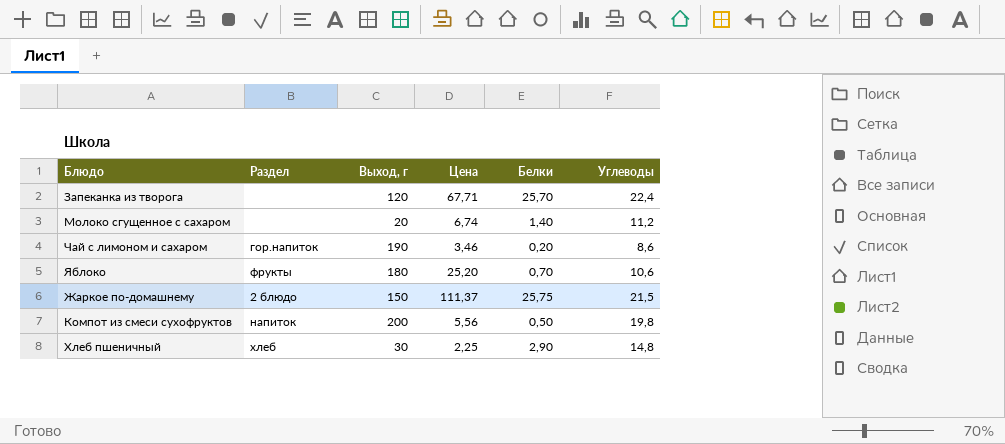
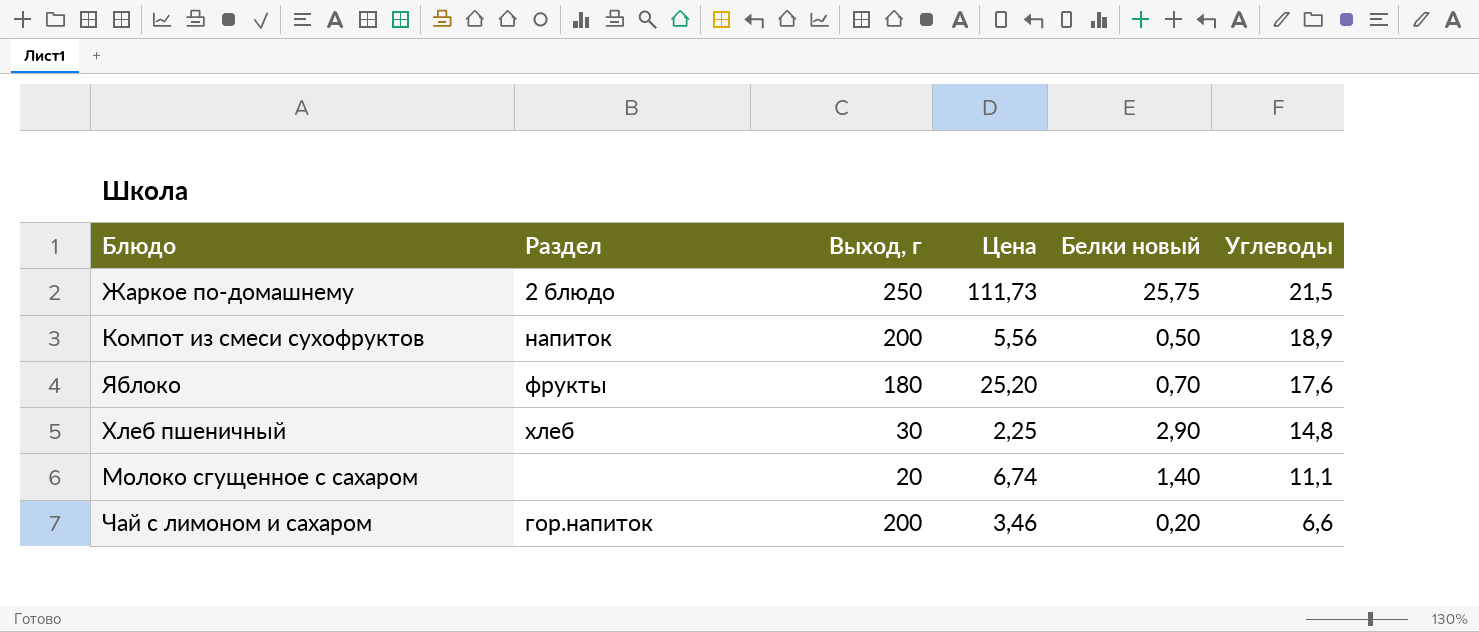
row order: none -> Углеводы descending
column name: Белки -> Белки новый
row Запеканка из творога: none | 120 | 67,71 | 25,70 | 22,4 -> none
Жаркое по-домашнему | Выход, г: 150 -> 250
Жаркое по-домашнему | Цена: 111,37 -> 111,73
Компот из смеси сухофруктов | Углеводы: 19,8 -> 18,9
Яблоко | Углеводы: 10,6 -> 17,6
Молоко сгущенное с сахаром | Углеводы: 11,2 -> 11,1
Чай с лимоном и сахаром | Выход, г: 190 -> 200
Чай с лимоном и сахаром | Углеводы: 8,6 -> 6,6

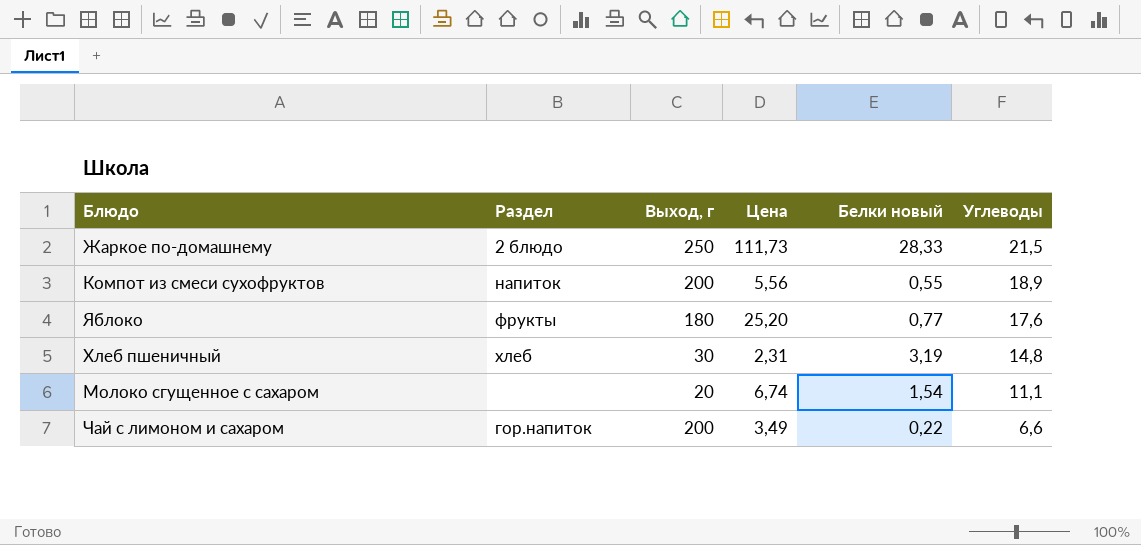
Жаркое по-домашнему | Белки новый: 25,75 -> 28,33
Компот из смеси сухофруктов | Белки новый: 0,50 -> 0,55
Яблоко | Белки новый: 0,70 -> 0,77
Хлеб пшеничный | Цена: 2,25 -> 2,31
Хлеб пшеничный | Белки новый: 2,90 -> 3,19
Молоко сгущенное с сахаром | Белки новый: 1,40 -> 1,54
Чай с лимоном и сахаром | Цена: 3,46 -> 3,49
Чай с лимоном и сахаром | Белки новый: 0,20 -> 0,22

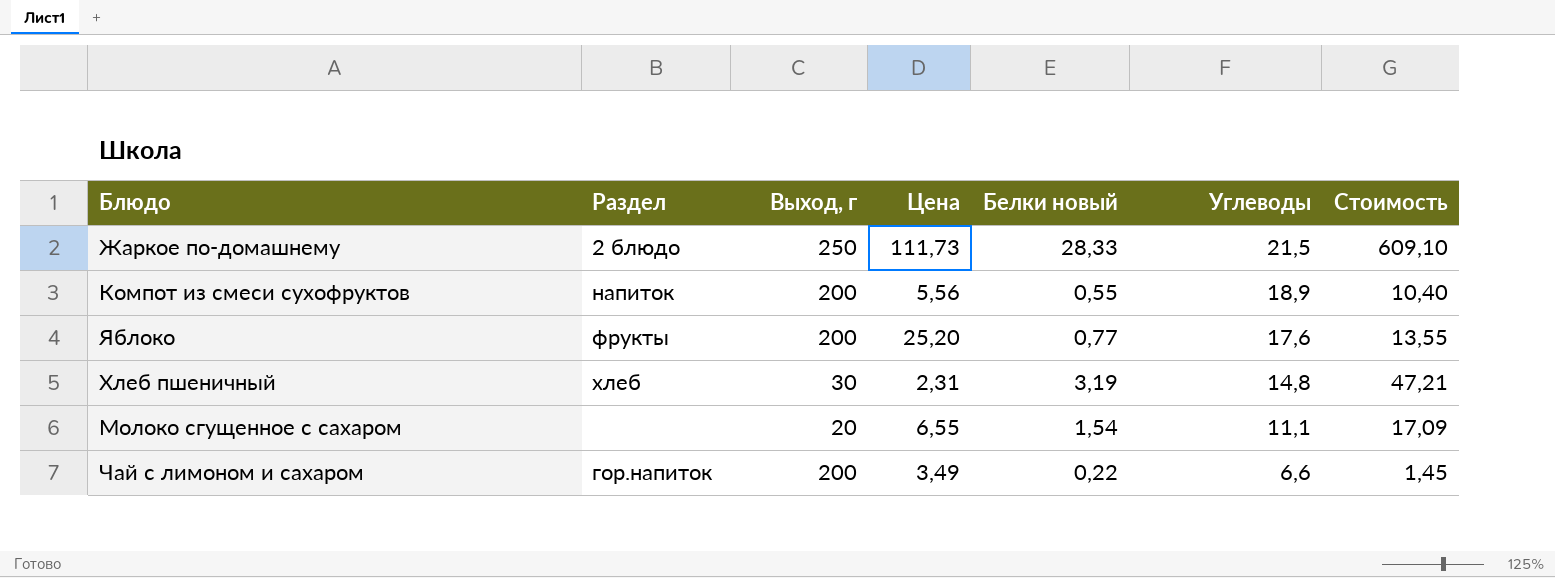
column Стоимость | formula: none -> [Белки новый] * [Углеводы]
Яблоко | Выход, г: 180 -> 200
Молоко сгущенное с сахаром | Цена: 6,74 -> 6,55

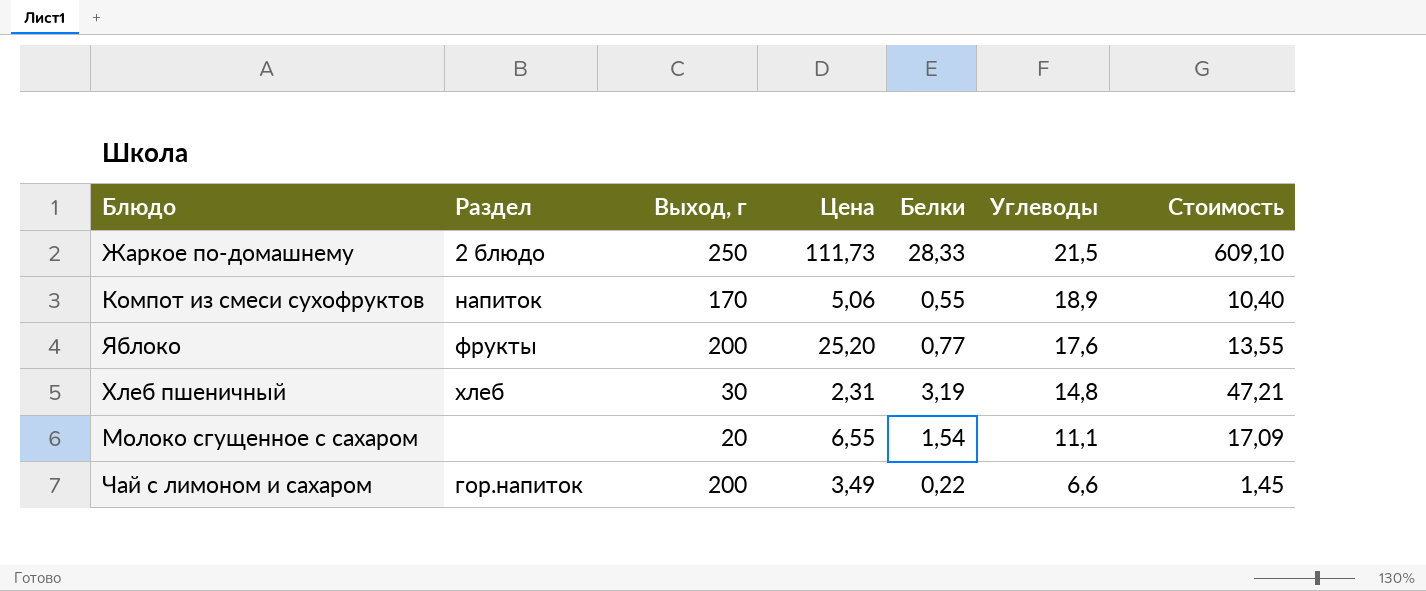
column name: Белки новый -> Белки
Компот из смеси сухофруктов | Выход, г: 200 -> 170
Компот из смеси сухофруктов | Цена: 5,56 -> 5,06

